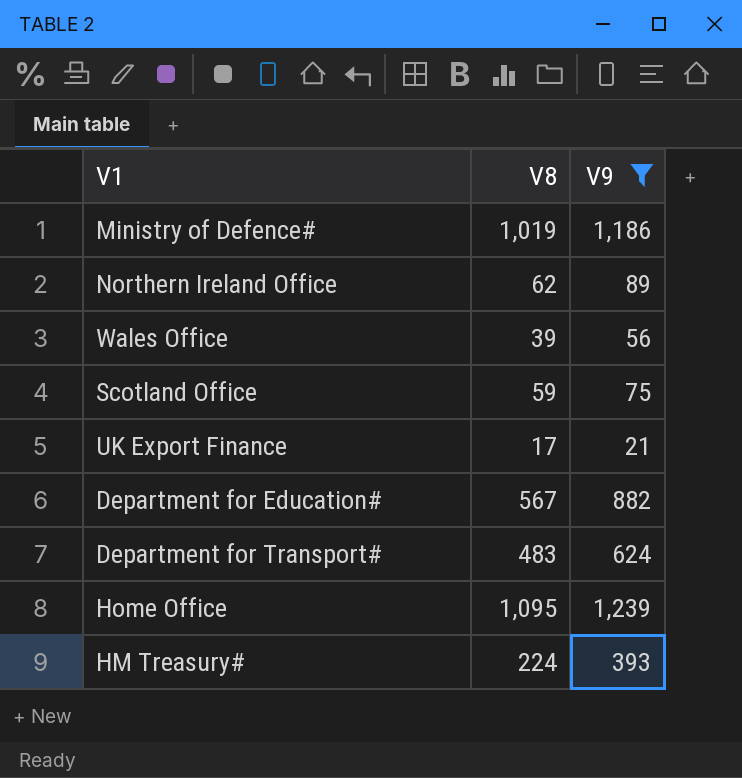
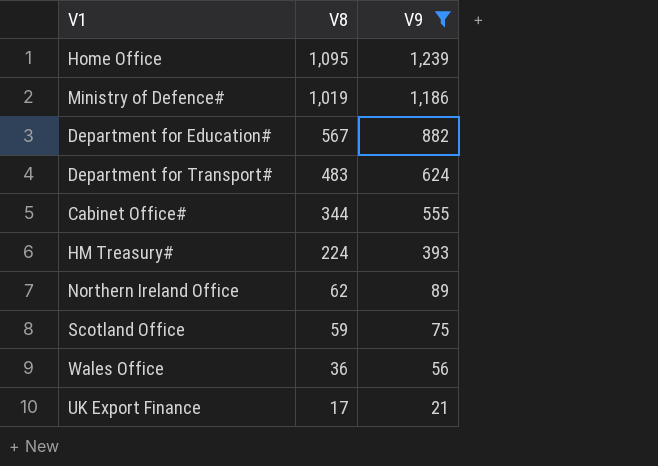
row order: none -> V8 descending
row Cabinet Office#: none -> 344 | 555
Wales Office | V8: 39 -> 36

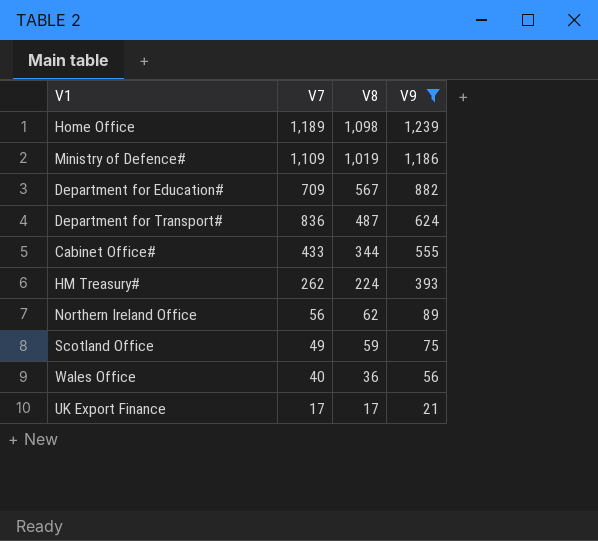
column V7 | position: none -> 2
Home Office | V8: 1,095 -> 1,098
Department for Transport# | V8: 483 -> 487

